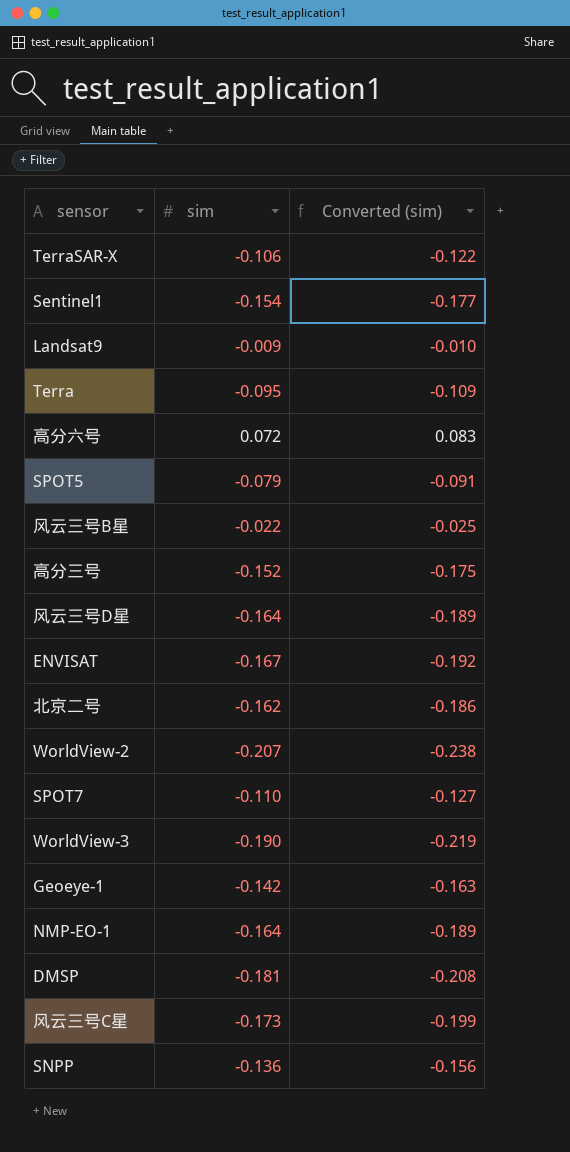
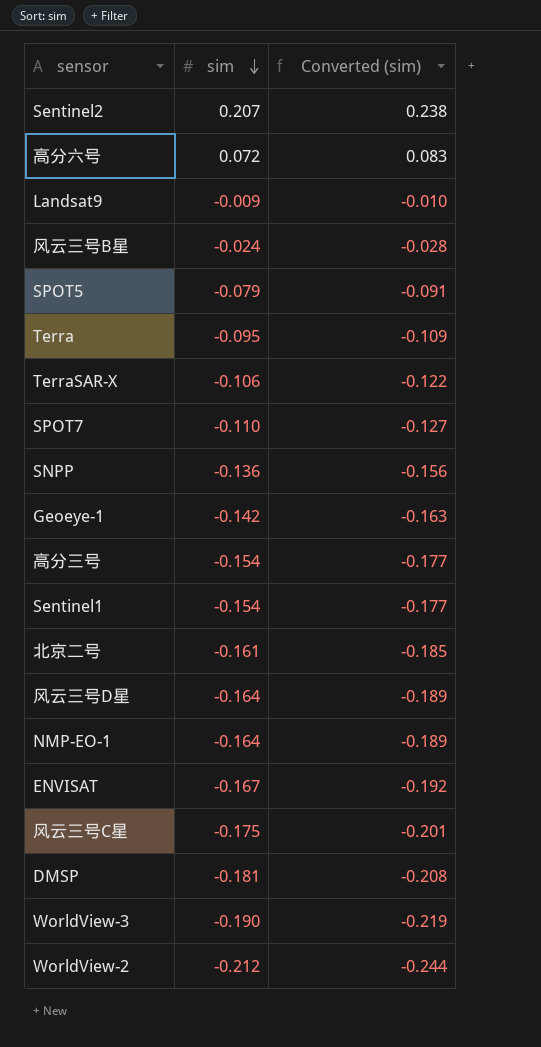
row order: none -> sim descending
row Sentinel2: none -> 0.207 | 0.238
风云三号B星 | sim: -0.022 -> -0.024
风云三号B星 | Converted (sim): -0.025 -> -0.028
高分三号 | sim: -0.152 -> -0.154
高分三号 | Converted (sim): -0.175 -> -0.177
北京二号 | sim: -0.162 -> -0.161
北京二号 | Converted (sim): -0.186 -> -0.185
风云三号C星 | sim: -0.173 -> -0.175
风云三号C星 | Converted (sim): -0.199 -> -0.201
WorldView-2 | sim: -0.207 -> -0.212
WorldView-2 | Converted (sim): -0.238 -> -0.244

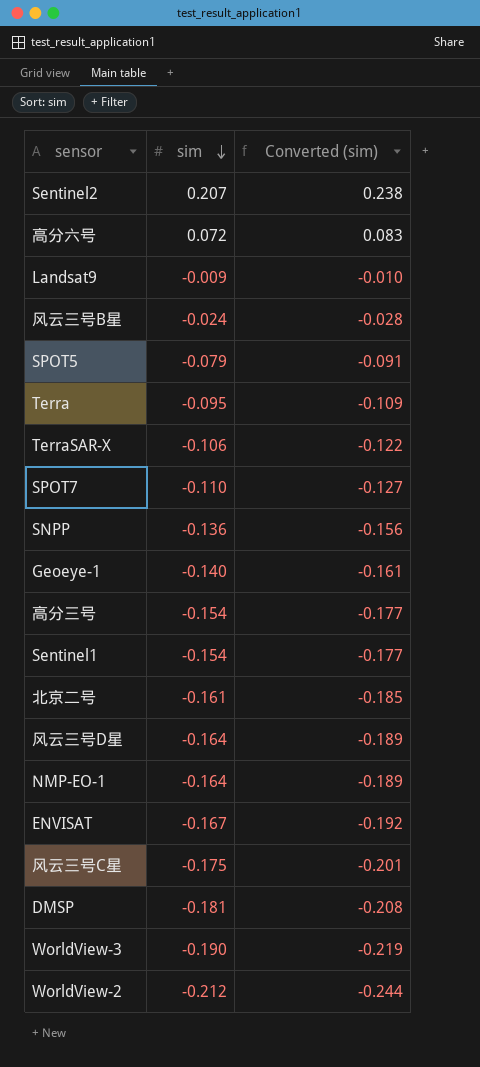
Geoeye-1 | sim: -0.142 -> -0.140
Geoeye-1 | Converted (sim): -0.163 -> -0.161

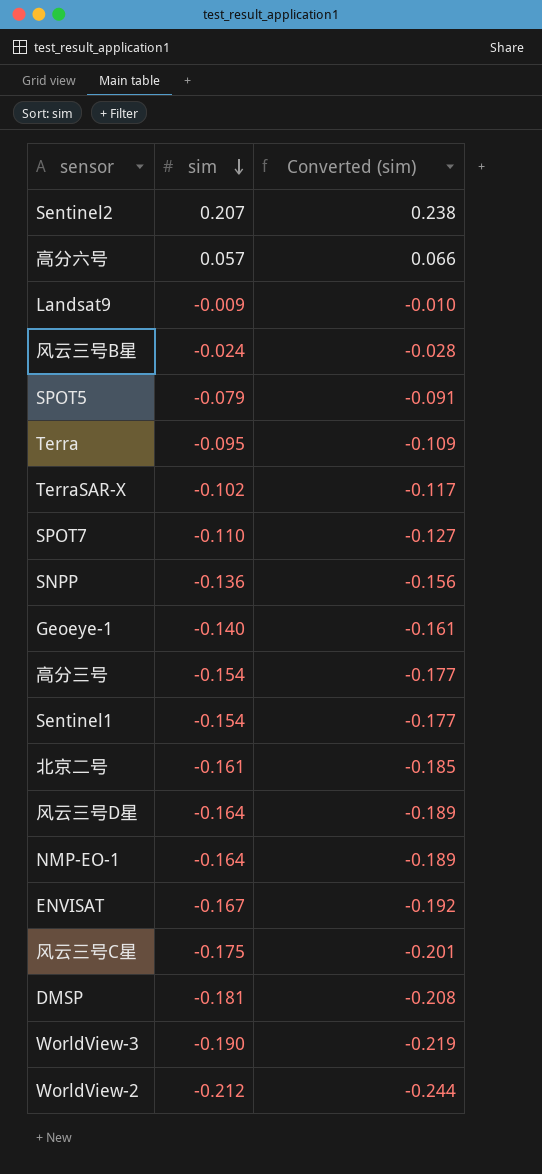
高分六号 | sim: 0.072 -> 0.057
高分六号 | Converted (sim): 0.083 -> 0.066
TerraSAR-X | sim: -0.106 -> -0.102
TerraSAR-X | Converted (sim): -0.122 -> -0.117

